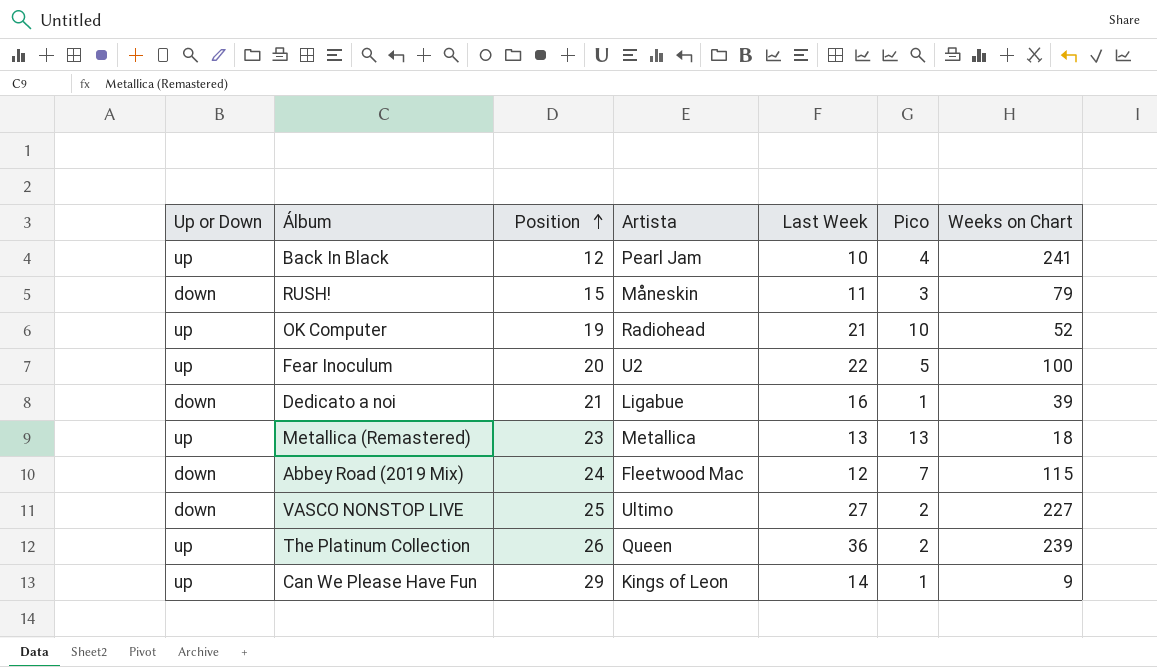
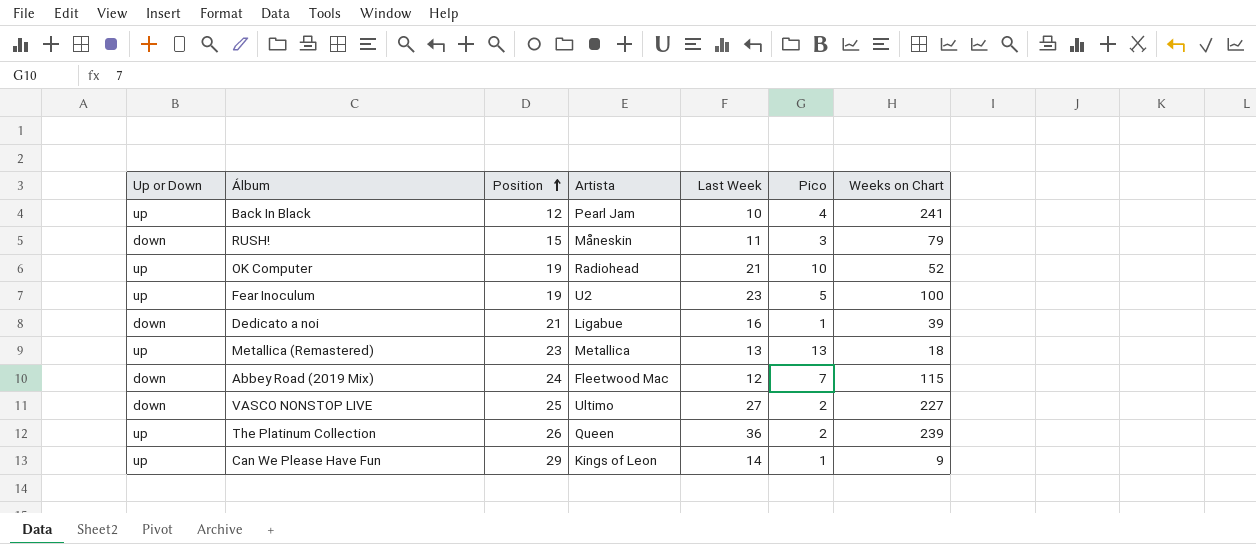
Fear Inoculum | Position: 20 -> 19
Fear Inoculum | Last Week: 22 -> 23

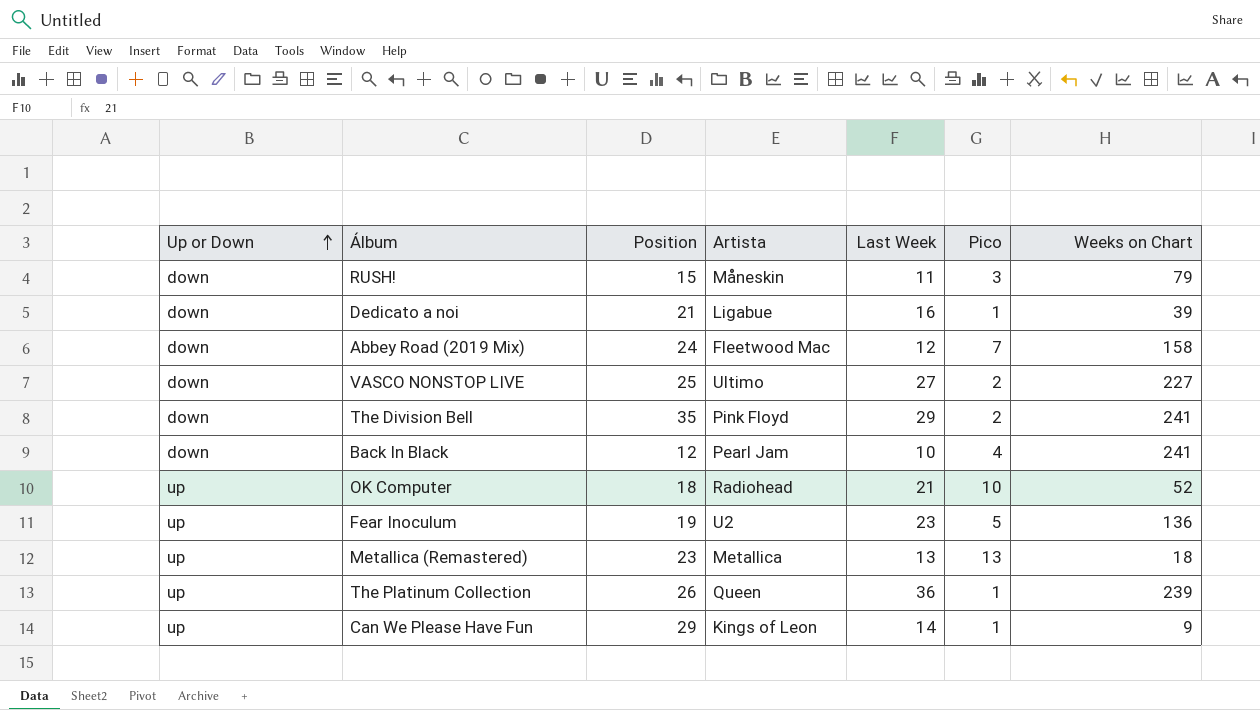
row order: Position ascending -> Up or Down ascending
Abbey Road (2019 Mix) | Weeks on Chart: 115 -> 158
row The Division Bell: none -> down | 35 | Pink Floyd | 29 | 2 | 241
Back In Black | Up or Down: up -> down
OK Computer | Position: 19 -> 18
Fear Inoculum | Weeks on Chart: 100 -> 136
The Platinum Collection | Pico: 2 -> 1

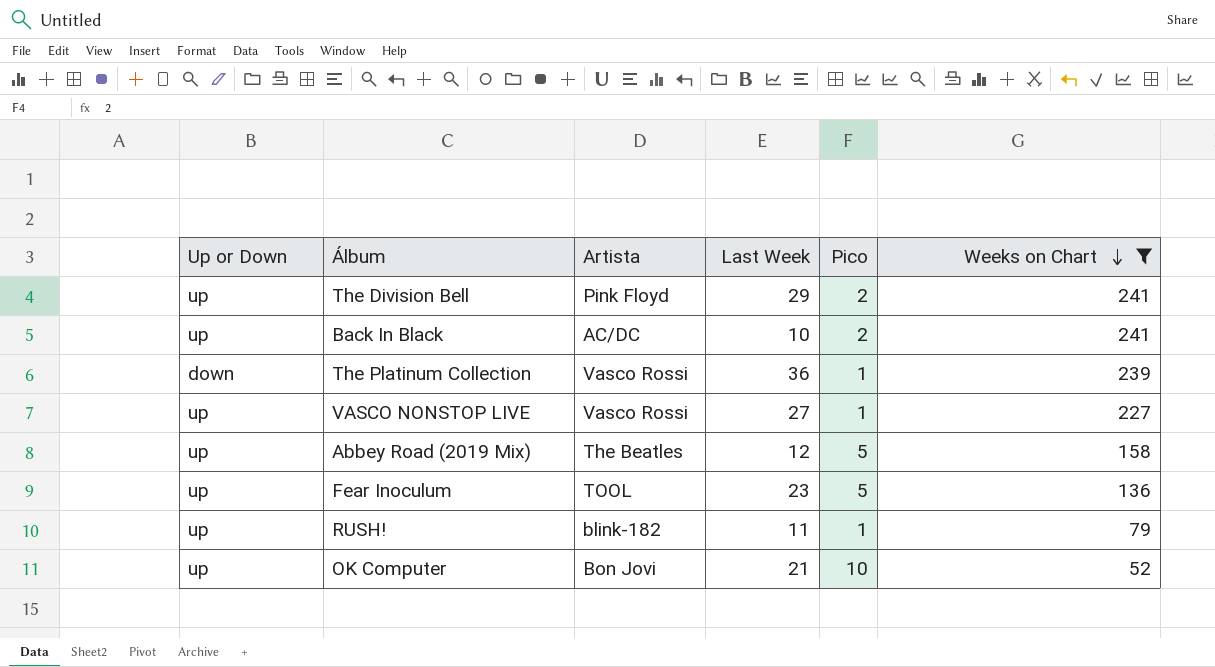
filter: none -> Weeks on Chart >= 52
row order: Up or Down ascending -> Weeks on Chart descending
column Position | position: 3 -> none
The Division Bell | Up or Down: down -> up
Back In Black | Up or Down: down -> up
Back In Black | Artista: Pearl Jam -> AC/DC
Back In Black | Pico: 4 -> 2
The Platinum Collection | Up or Down: up -> down
The Platinum Collection | Artista: Queen -> Vasco Rossi
VASCO NONSTOP LIVE | Up or Down: down -> up
VASCO NONSTOP LIVE | Artista: Ultimo -> Vasco Rossi
VASCO NONSTOP LIVE | Pico: 2 -> 1
Abbey Road (2019 Mix) | Up or Down: down -> up
Abbey Road (2019 Mix) | Artista: Fleetwood Mac -> The Beatles
Abbey Road (2019 Mix) | Pico: 7 -> 5
Fear Inoculum | Artista: U2 -> TOOL
RUSH! | Up or Down: down -> up
RUSH! | Artista: Måneskin -> blink-182
RUSH! | Pico: 3 -> 1
OK Computer | Artista: Radiohead -> Bon Jovi

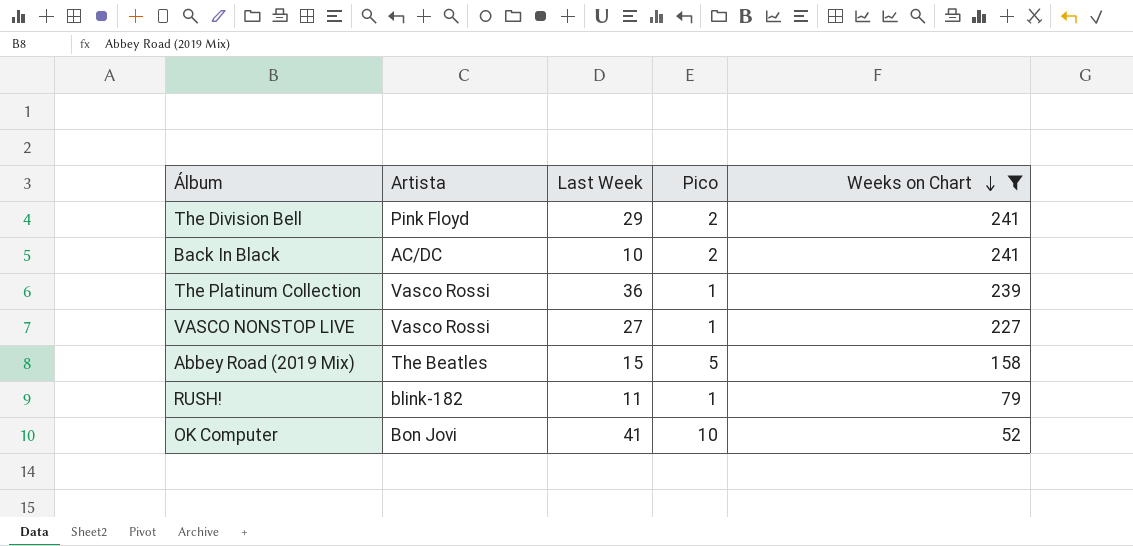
column Up or Down | position: 1 -> none
row Fear Inoculum: up | TOOL | 23 | 5 | 136 -> none
Abbey Road (2019 Mix) | Last Week: 12 -> 15
OK Computer | Last Week: 21 -> 41

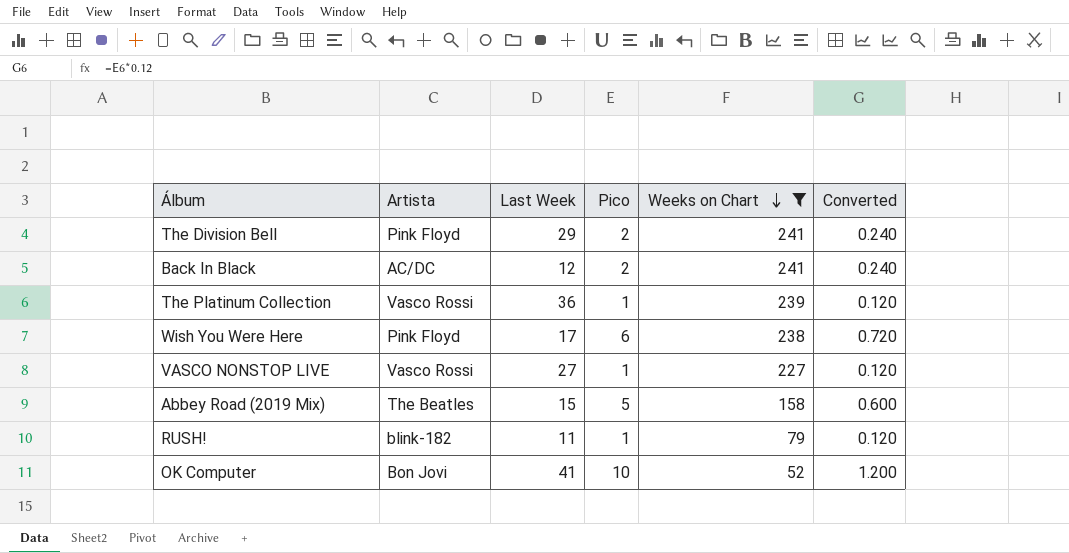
column Converted | formula: none -> [Pico] * 0.12
Back In Black | Last Week: 10 -> 12
row Wish You Were Here: none -> Pink Floyd | 17 | 6 | 238 | 0.720

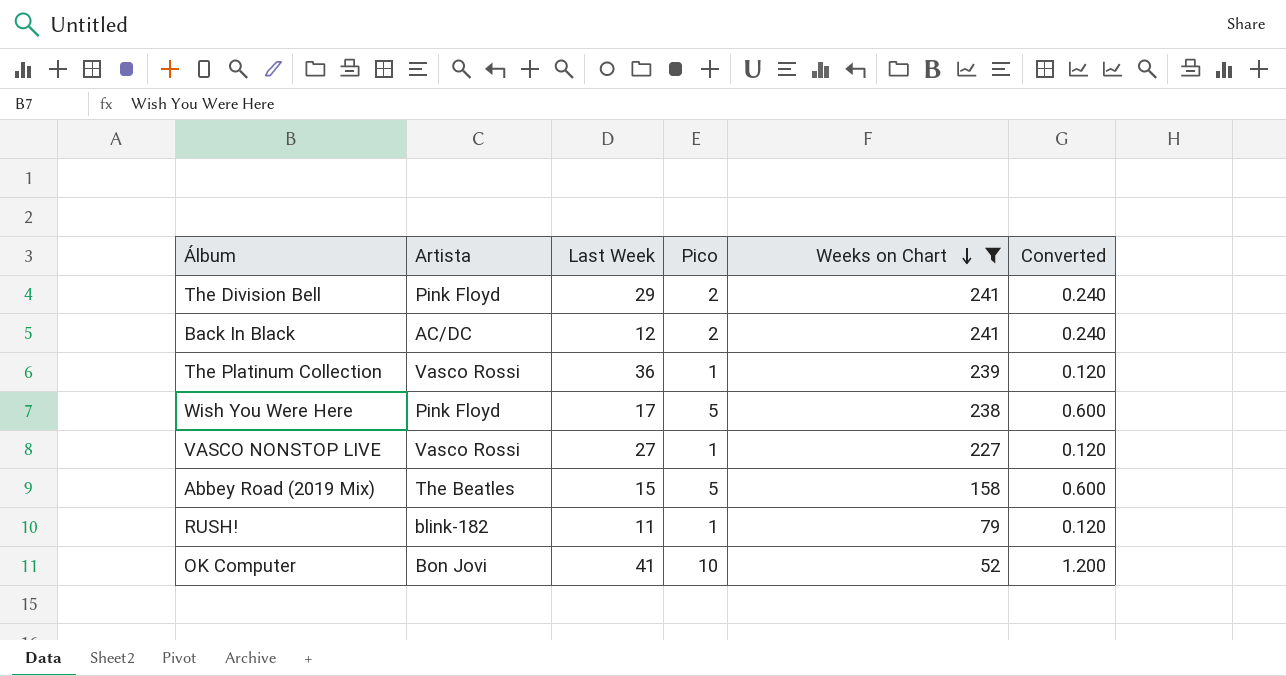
Wish You Were Here | Pico: 6 -> 5
Wish You Were Here | Converted: 0.720 -> 0.600

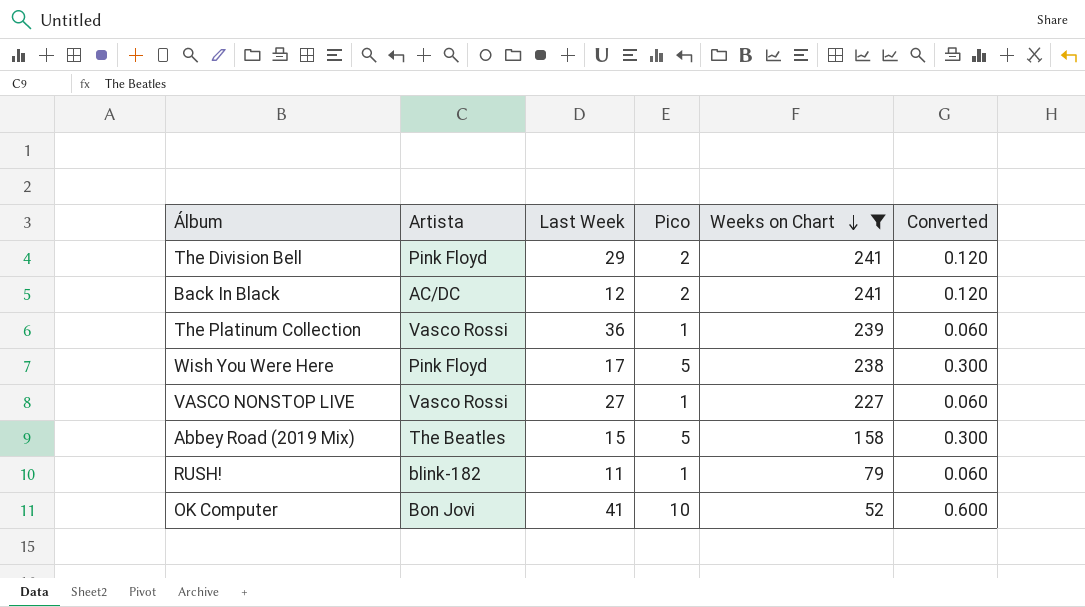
column Converted | formula: [Pico] * 0.12 -> [Pico] * 0.06

